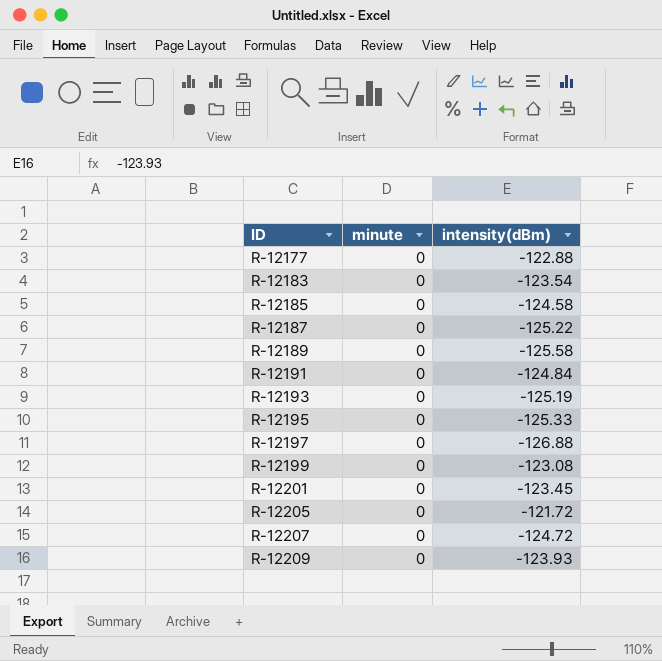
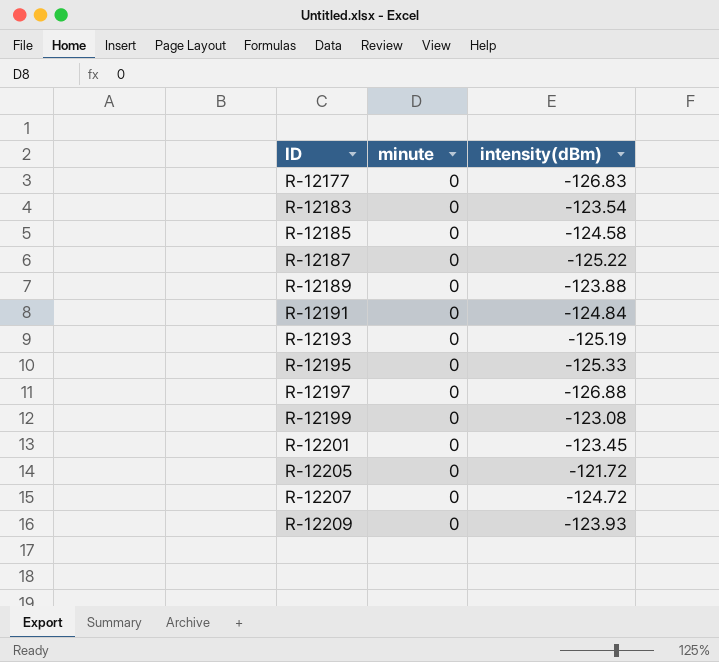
R-12177 | intensity(dBm): -122.88 -> -126.83
R-12189 | intensity(dBm): -125.58 -> -123.88

